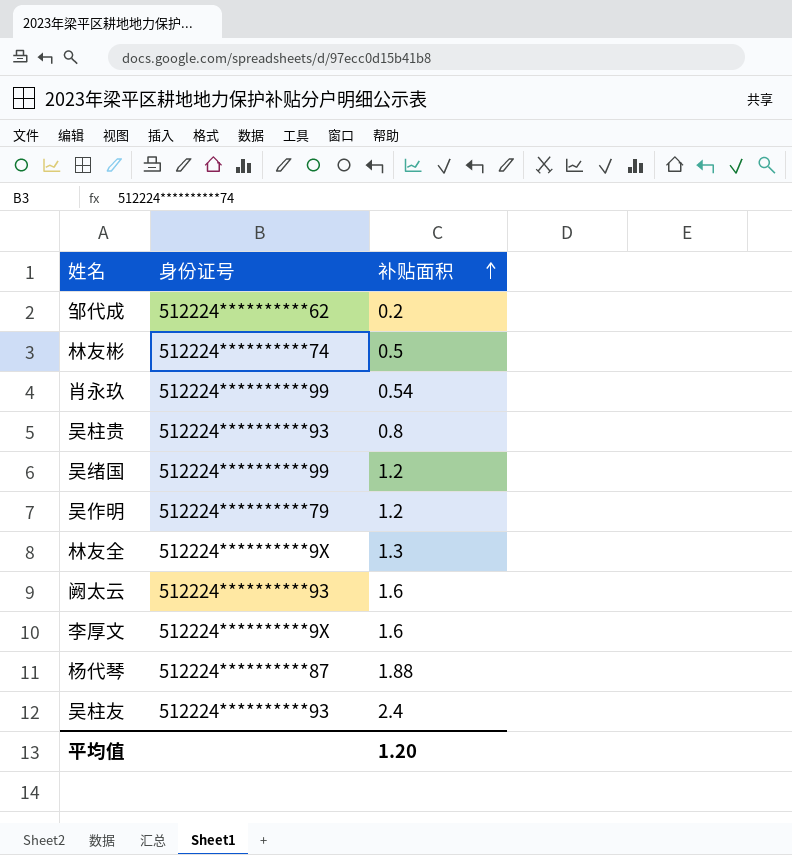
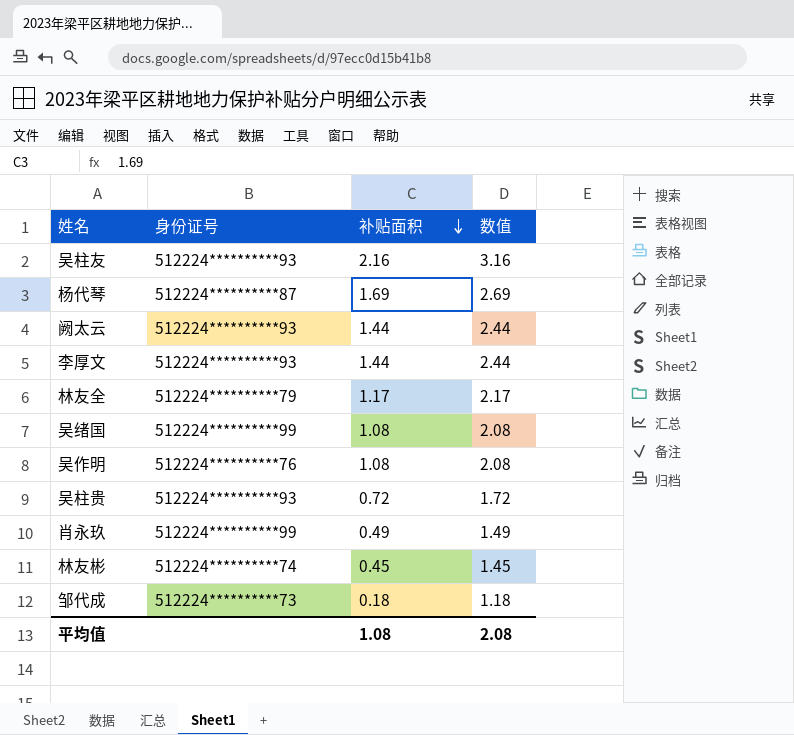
row order: 补贴面积 ascending -> 补贴面积 descending
column 数值 | formula: none -> [补贴面积] + 1
吴柱友 | 补贴面积: 2.4 -> 2.16
杨代琴 | 补贴面积: 1.88 -> 1.69
阙太云 | 补贴面积: 1.6 -> 1.44
李厚文 | 身份证号: 512224**********9X -> 512224**********93
李厚文 | 补贴面积: 1.6 -> 1.44
林友全 | 身份证号: 512224**********9X -> 512224**********79
林友全 | 补贴面积: 1.3 -> 1.17
吴绪国 | 补贴面积: 1.2 -> 1.08
吴作明 | 身份证号: 512224**********79 -> 512224**********76
吴作明 | 补贴面积: 1.2 -> 1.08
吴柱贵 | 补贴面积: 0.8 -> 0.72
肖永玖 | 补贴面积: 0.54 -> 0.49
林友彬 | 补贴面积: 0.5 -> 0.45
邹代成 | 身份证号: 512224**********62 -> 512224**********73
邹代成 | 补贴面积: 0.2 -> 0.18
平均值 | 补贴面积: 1.20 -> 1.08

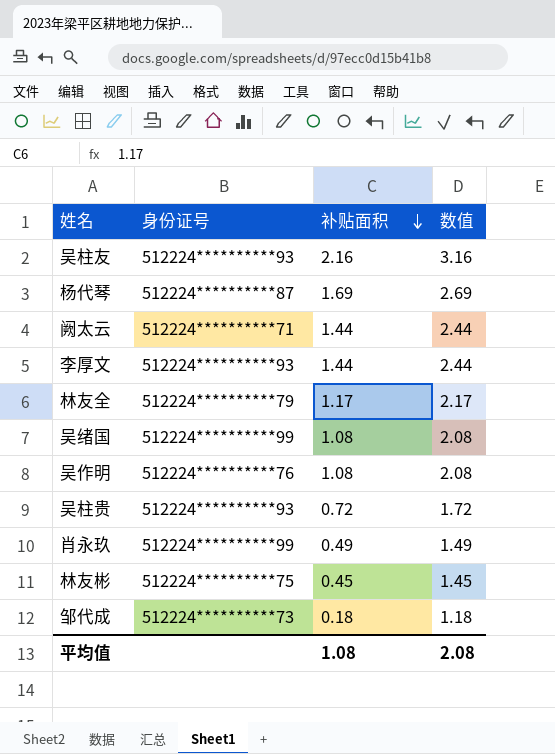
阙太云 | 身份证号: 512224**********93 -> 512224**********71
林友彬 | 身份证号: 512224**********74 -> 512224**********75

